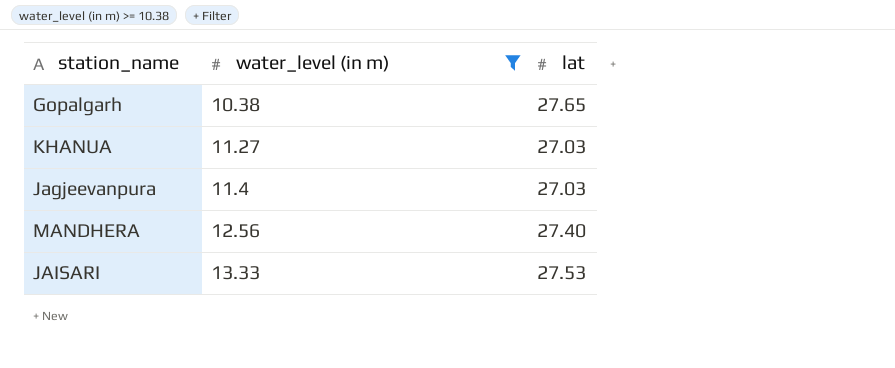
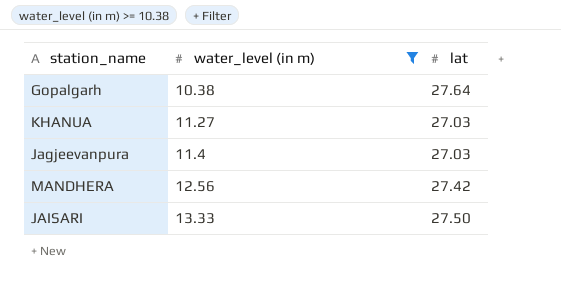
Gopalgarh | lat: 27.65 -> 27.64
MANDHERA | lat: 27.40 -> 27.42
JAISARI | lat: 27.53 -> 27.50

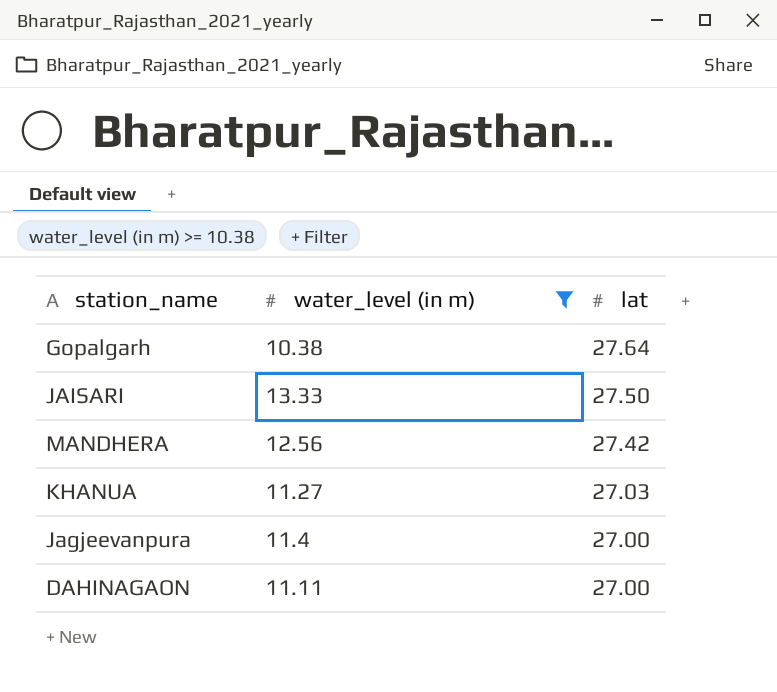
row order: water_level (in m) ascending -> lat descending
Jagjeevanpura | lat: 27.03 -> 27.00
row DAHINAGAON: none -> 11.11 | 27.00

